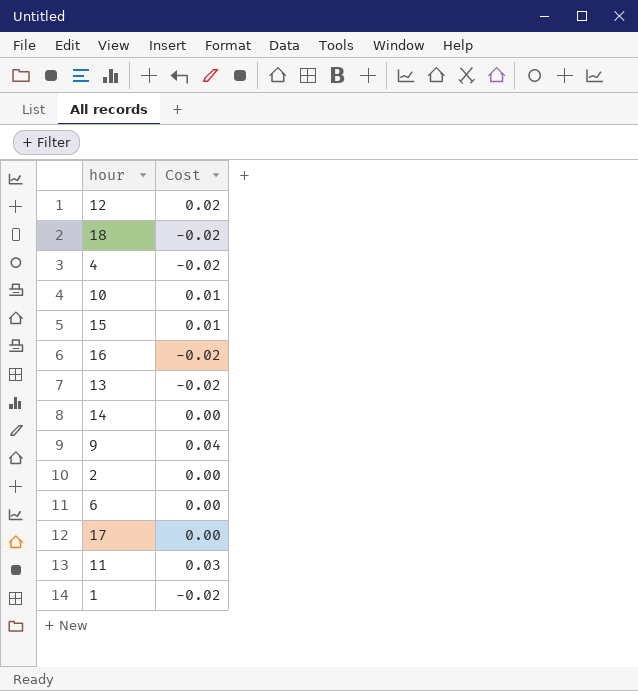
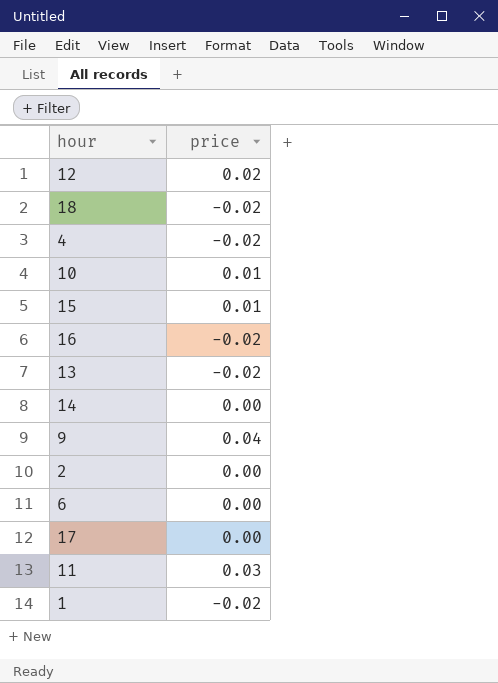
column name: Cost -> price

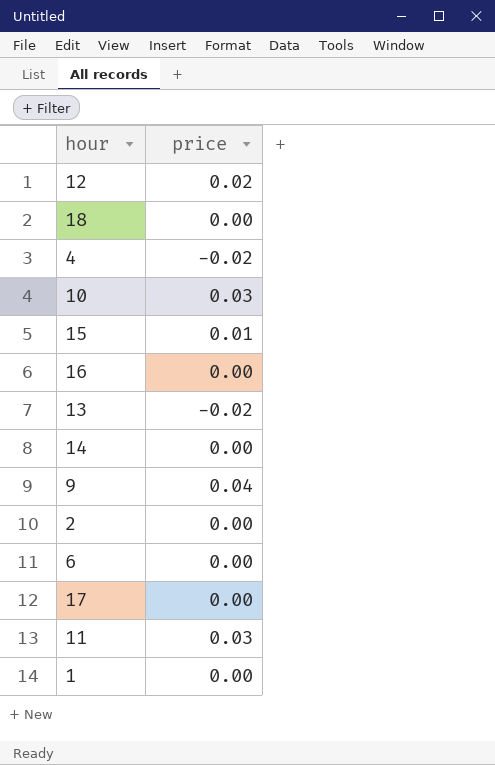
18 | price: -0.02 -> 0.00
10 | price: 0.01 -> 0.03
16 | price: -0.02 -> 0.00
1 | price: -0.02 -> 0.00

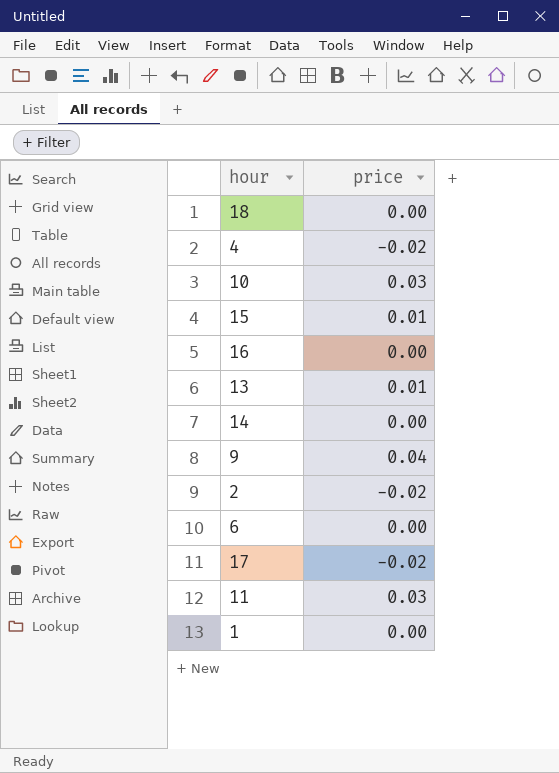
row 12: 0.02 -> none
13 | price: -0.02 -> 0.01
2 | price: 0.00 -> -0.02
17 | price: 0.00 -> -0.02

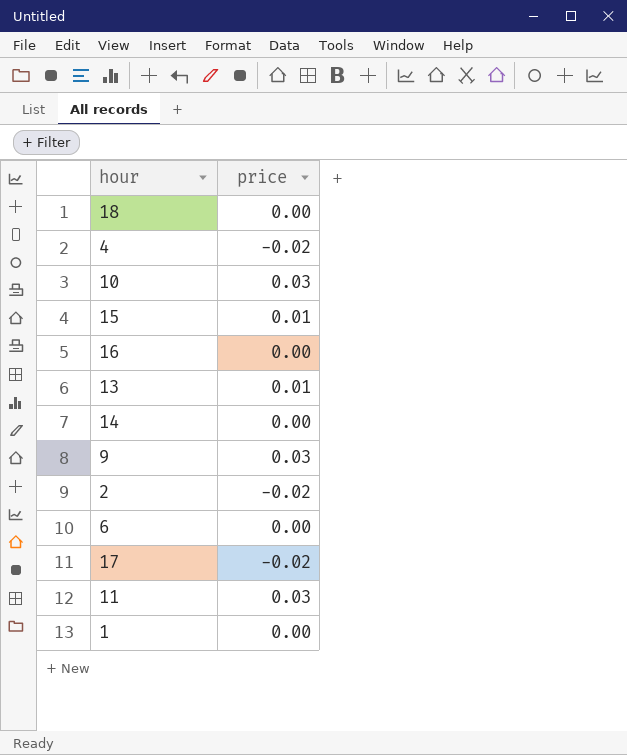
9 | price: 0.04 -> 0.03

